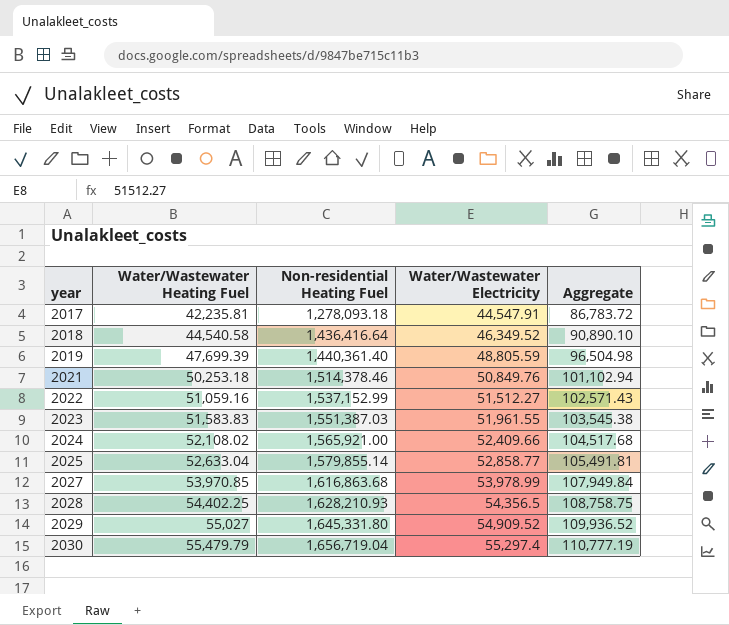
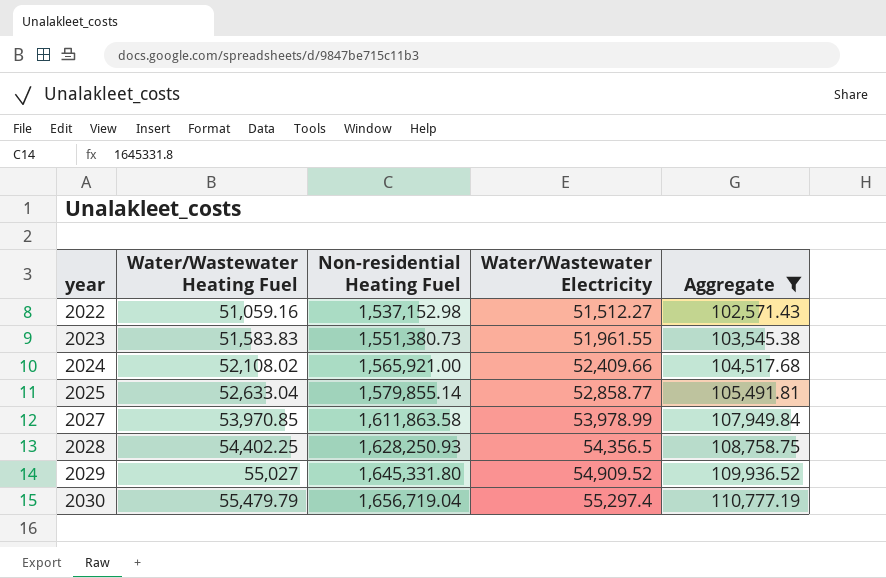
filter: none -> Aggregate >= 102,571.43
2022 | Non-residential Heating Fuel: 1,537,152.99 -> 1,537,152.98
2023 | Non-residential Heating Fuel: 1,551,387.03 -> 1,551,380.73
2027 | Non-residential Heating Fuel: 1,616,863.68 -> 1,611,863.58
2028 | Non-residential Heating Fuel: 1,628,210.93 -> 1,628,250.93

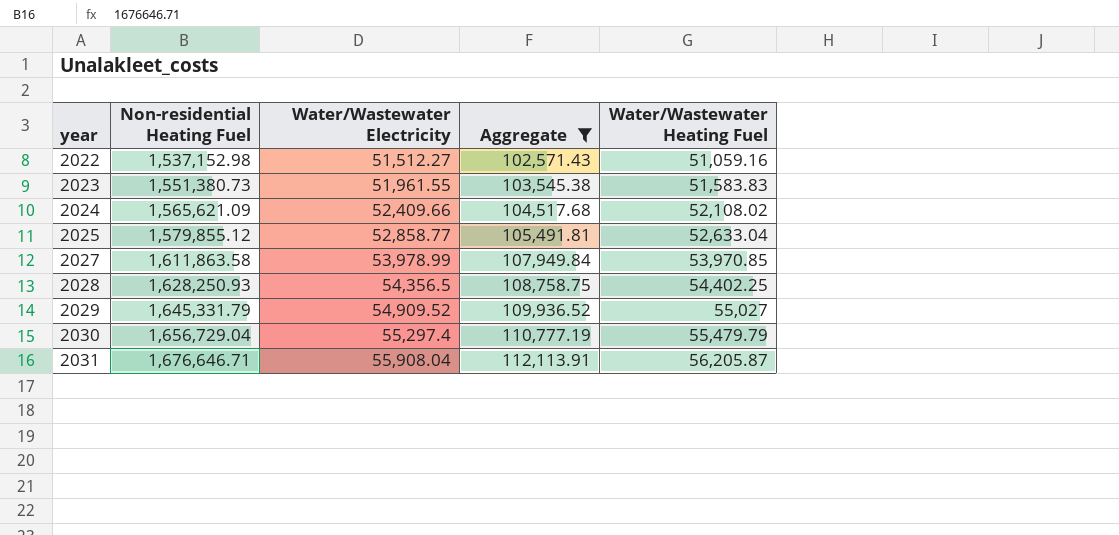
column Water/Wastewater Heating Fuel | position: 2 -> 5
2024 | Non-residential Heating Fuel: 1,565,921.00 -> 1,565,621.09
2025 | Non-residential Heating Fuel: 1,579,855.14 -> 1,579,855.12
2029 | Non-residential Heating Fuel: 1,645,331.80 -> 1,645,331.79
2030 | Non-residential Heating Fuel: 1,656,719.04 -> 1,656,729.04
row 2031: none -> 1,676,646.71 | 55,908.04 | 112,113.91 | 56,205.87

